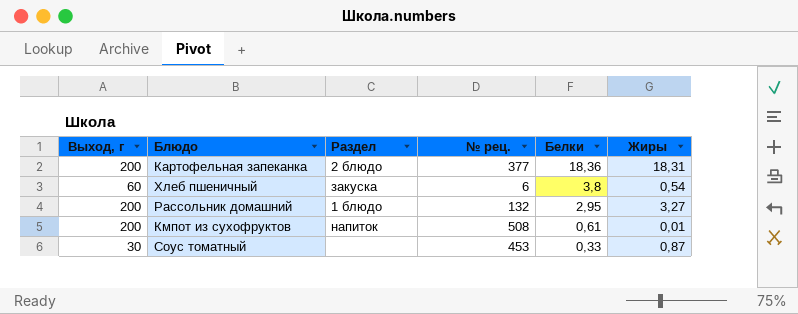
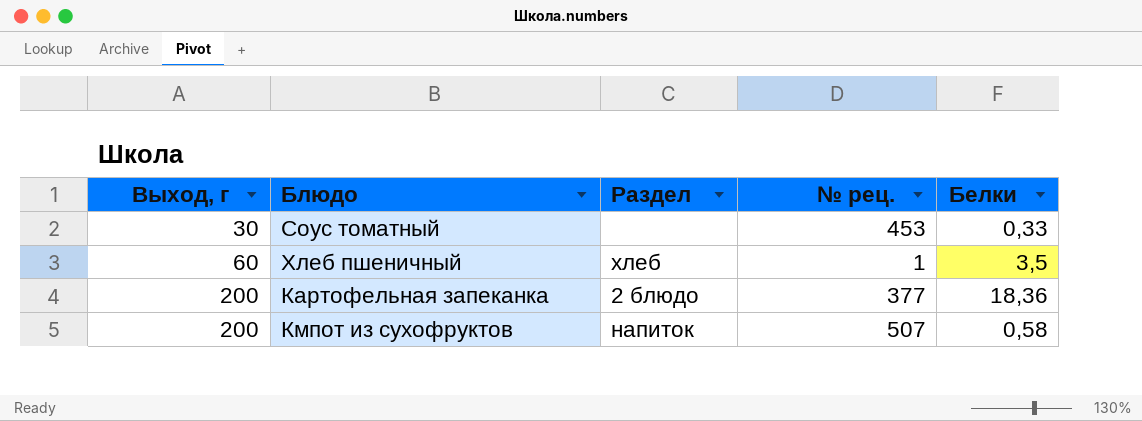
row order: Белки descending -> Выход, г ascending
column Жиры | position: 6 -> none
row Рассольник домашний: 200 | 1 блюдо | 132 | 2,95 | 3,27 -> none
Хлеб пшеничный | Раздел: закуска -> хлеб
Хлеб пшеничный | № рец.: 6 -> 1
Хлеб пшеничный | Белки: 3,8 -> 3,5
Кмпот из сухофруктов | № рец.: 508 -> 507
Кмпот из сухофруктов | Белки: 0,61 -> 0,58

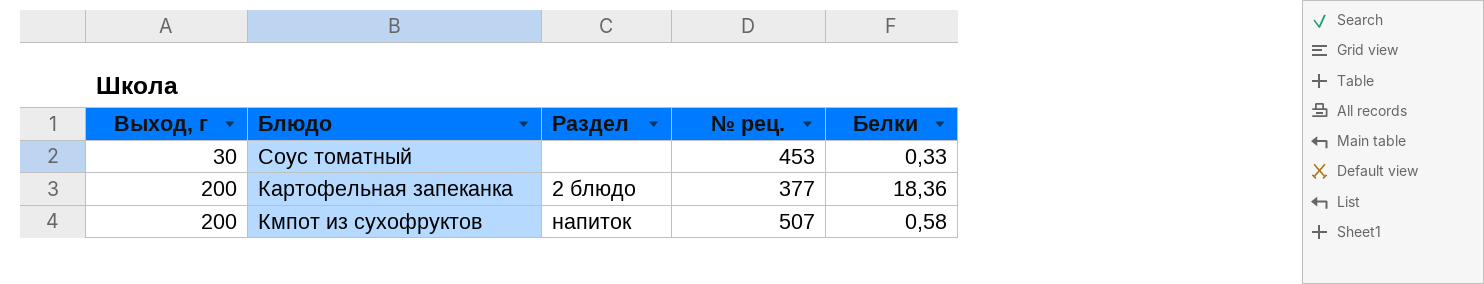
row Хлеб пшеничный: 60 | хлеб | 1 | 3,5 -> none

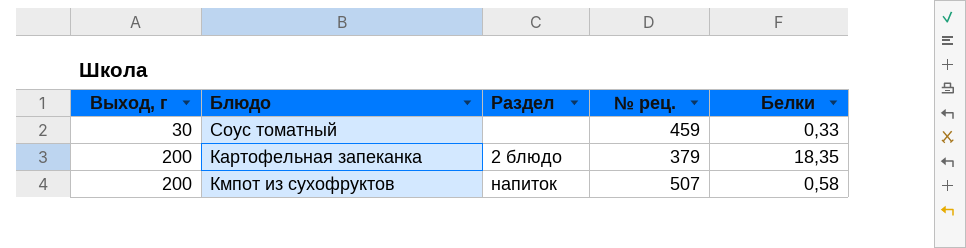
Соус томатный | № рец.: 453 -> 459
Картофельная запеканка | № рец.: 377 -> 379
Картофельная запеканка | Белки: 18,36 -> 18,35

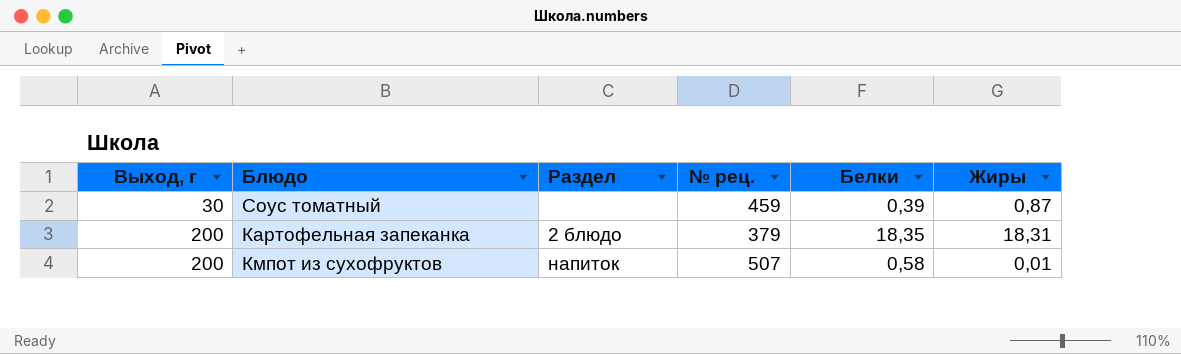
column Жиры | position: none -> 6
Соус томатный | Белки: 0,33 -> 0,39

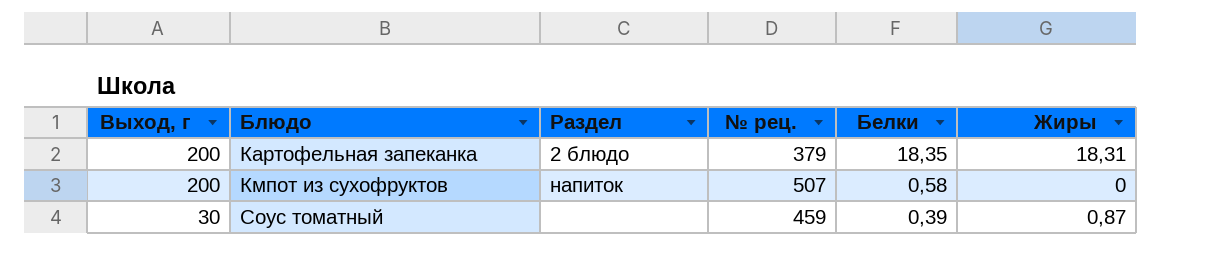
row order: Выход, г ascending -> Выход, г descending
Кмпот из сухофруктов | Жиры: 0,01 -> 0

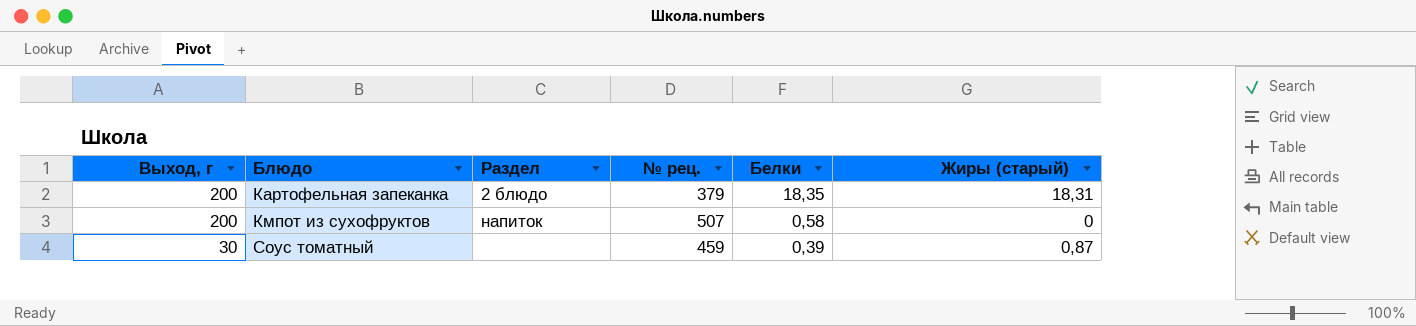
column name: Жиры -> Жиры (старый)

